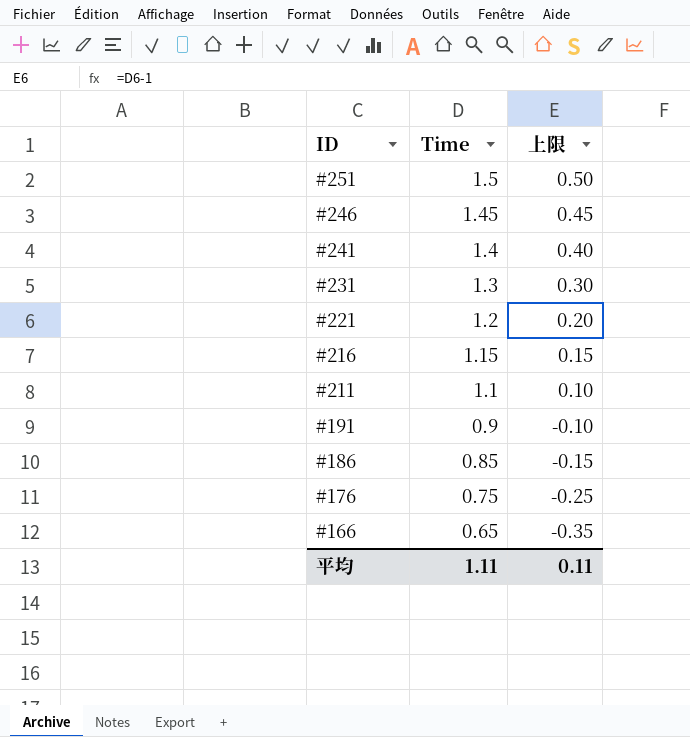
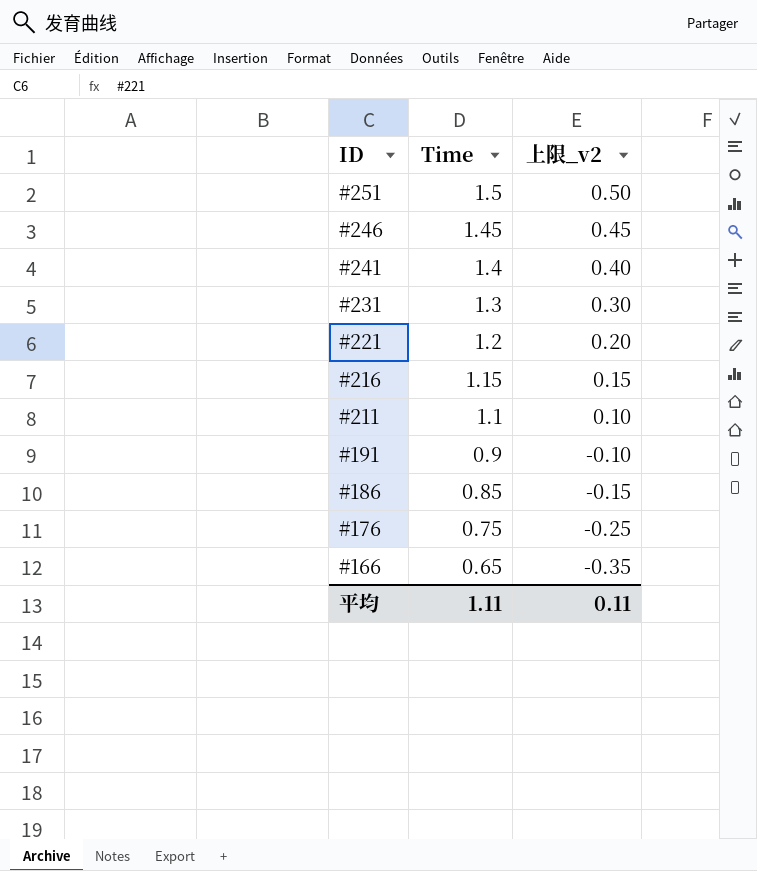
column name: 上限 -> 上限_v2

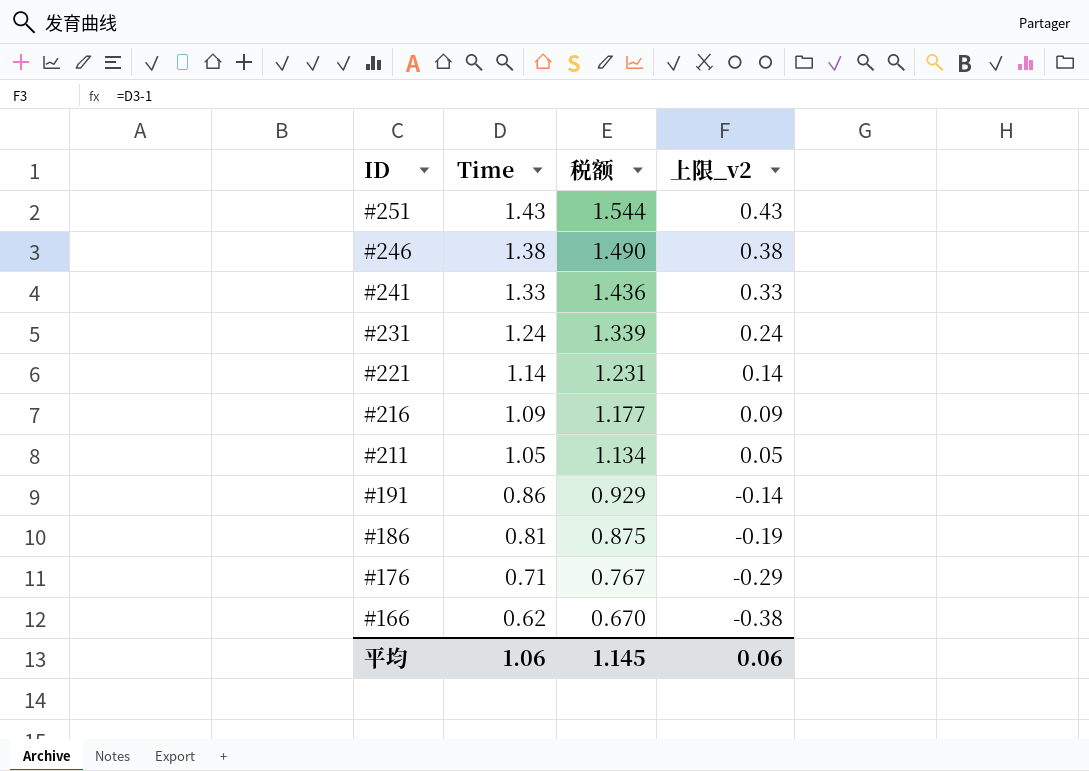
column 税额 | formula: none -> [Time] * 1.08
#251 | Time: 1.5 -> 1.43
#251 | 上限_v2: 0.50 -> 0.43
#246 | Time: 1.45 -> 1.38
#246 | 上限_v2: 0.45 -> 0.38
#241 | Time: 1.4 -> 1.33
#241 | 上限_v2: 0.40 -> 0.33
#231 | Time: 1.3 -> 1.24
#231 | 上限_v2: 0.30 -> 0.24
#221 | Time: 1.2 -> 1.14
#221 | 上限_v2: 0.20 -> 0.14
#216 | Time: 1.15 -> 1.09
#216 | 上限_v2: 0.15 -> 0.09
#211 | Time: 1.1 -> 1.05
#211 | 上限_v2: 0.10 -> 0.05
#191 | Time: 0.9 -> 0.86
#191 | 上限_v2: -0.10 -> -0.14
#186 | Time: 0.85 -> 0.81
#186 | 上限_v2: -0.15 -> -0.19
#176 | Time: 0.75 -> 0.71
#176 | 上限_v2: -0.25 -> -0.29
#166 | Time: 0.65 -> 0.62
#166 | 上限_v2: -0.35 -> -0.38
平均 | Time: 1.11 -> 1.06
平均 | 上限_v2: 0.11 -> 0.06

